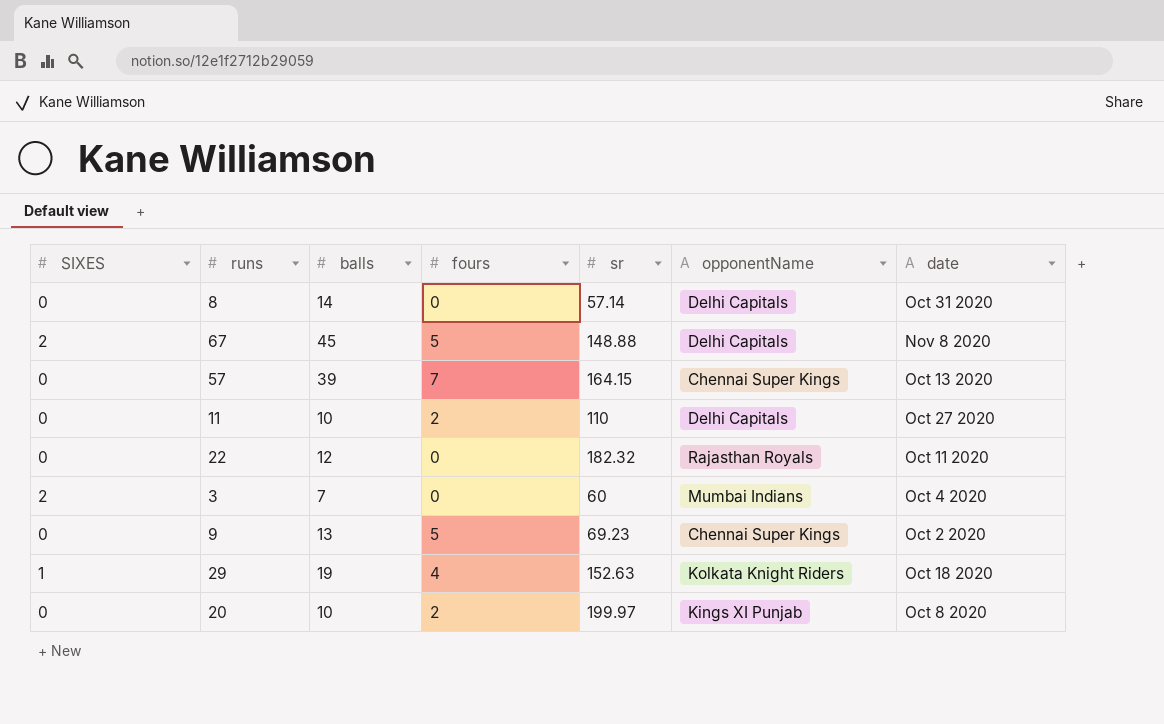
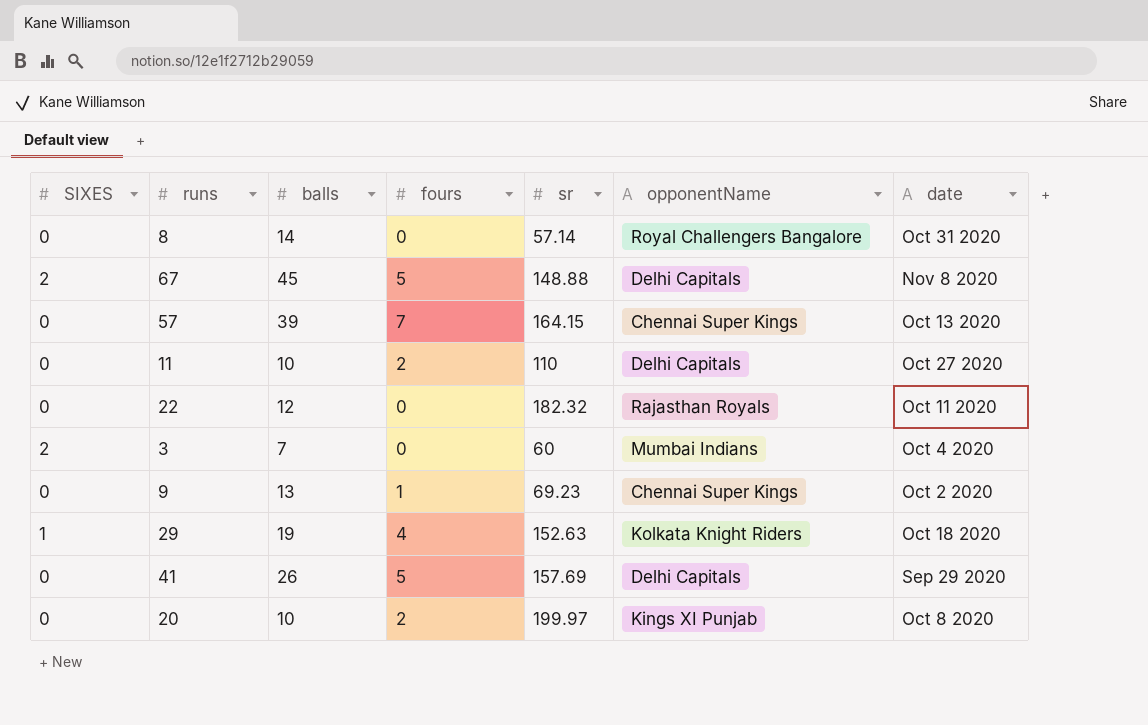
8 | opponentName: Delhi Capitals -> Royal Challengers Bangalore
9 | fours: 5 -> 1
row 41: none -> 0 | 26 | 5 | 157.69 | Delhi Capitals | Sep 29 2020

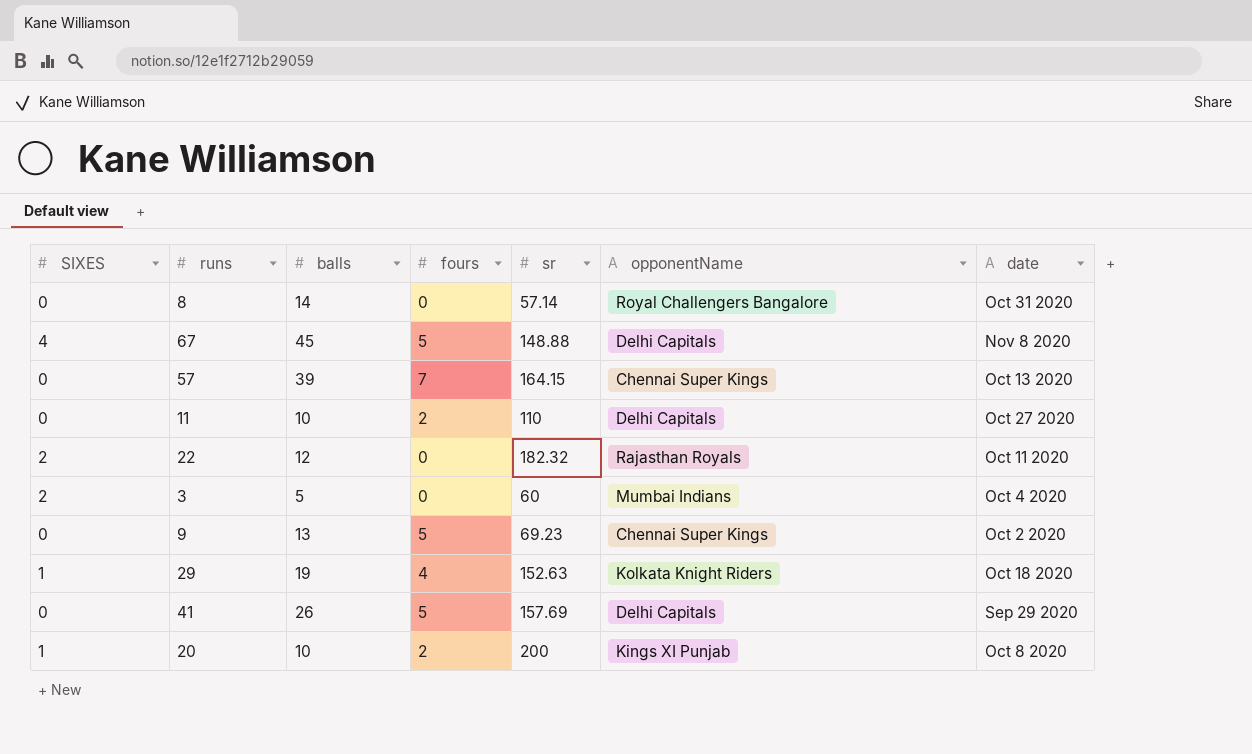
67 | SIXES: 2 -> 4
22 | SIXES: 0 -> 2
3 | balls: 7 -> 5
9 | fours: 1 -> 5
20 | SIXES: 0 -> 1
20 | sr: 199.97 -> 200

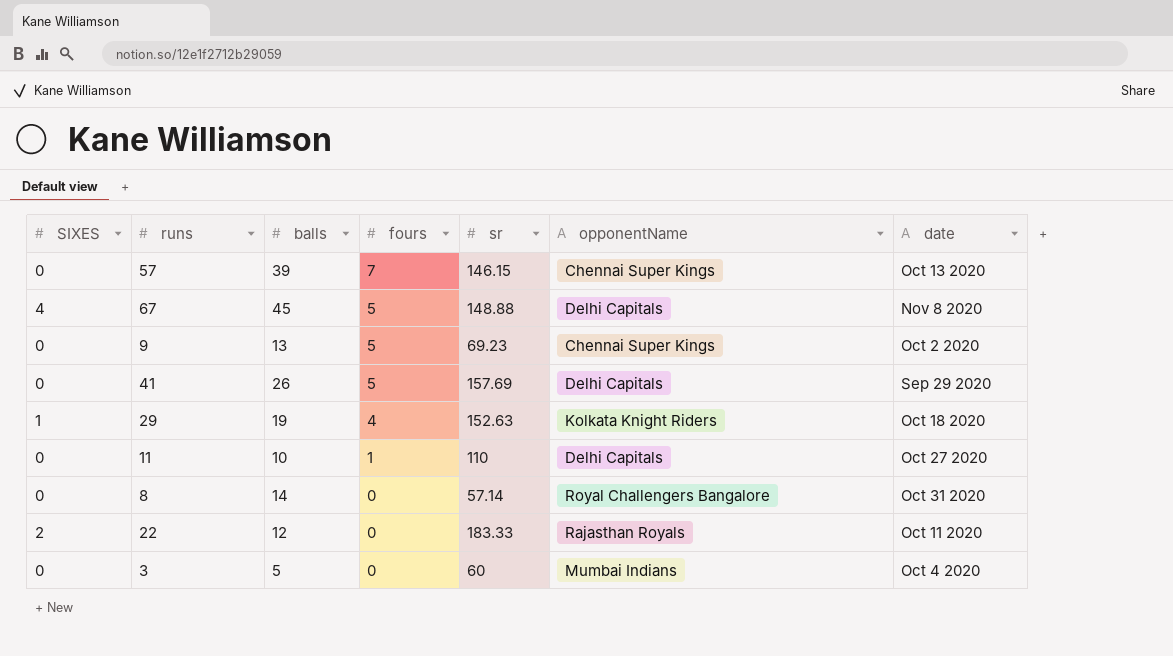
row order: none -> fours descending
row 20: 1 | 10 | 2 | 200 | Kings XI Punjab | Oct 8 2020 -> none
57 | sr: 164.15 -> 146.15
11 | fours: 2 -> 1
22 | sr: 182.32 -> 183.33
3 | SIXES: 2 -> 0

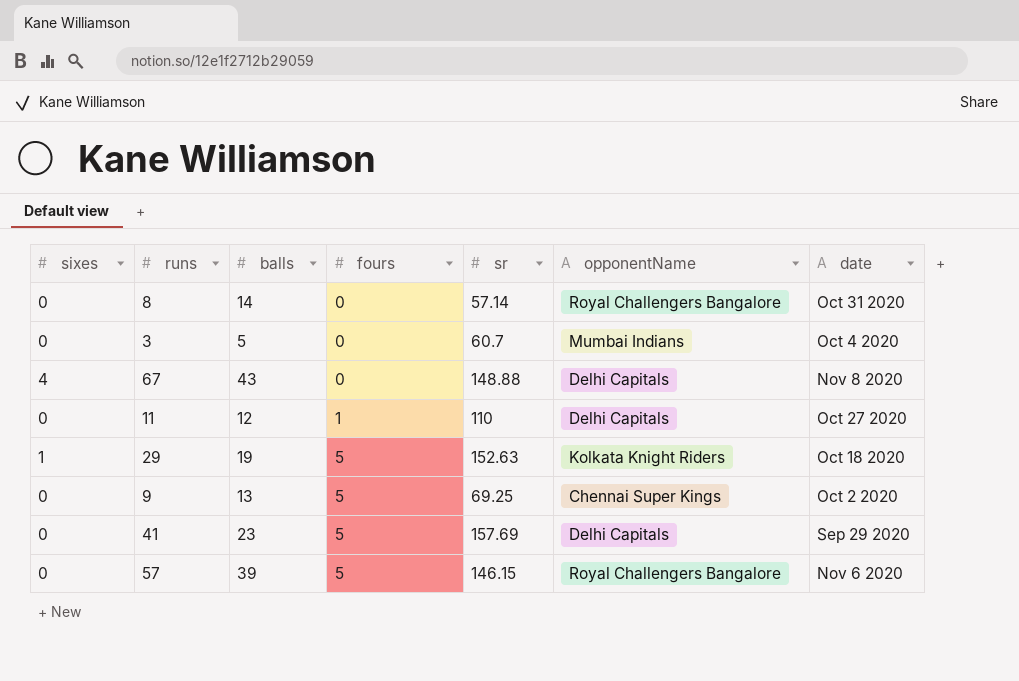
row order: fours descending -> fours ascending
column name: SIXES -> sixes
row 22: 2 | 12 | 0 | 183.33 | Rajasthan Royals | Oct 11 2020 -> none
3 | sr: 60 -> 60.7
67 | balls: 45 -> 43
67 | fours: 5 -> 0
11 | balls: 10 -> 12
29 | fours: 4 -> 5
9 | sr: 69.23 -> 69.25
41 | balls: 26 -> 23
57 | fours: 7 -> 5
57 | opponentName: Chennai Super Kings -> Royal Challengers Bangalore
57 | date: Oct 13 2020 -> Nov 6 2020

